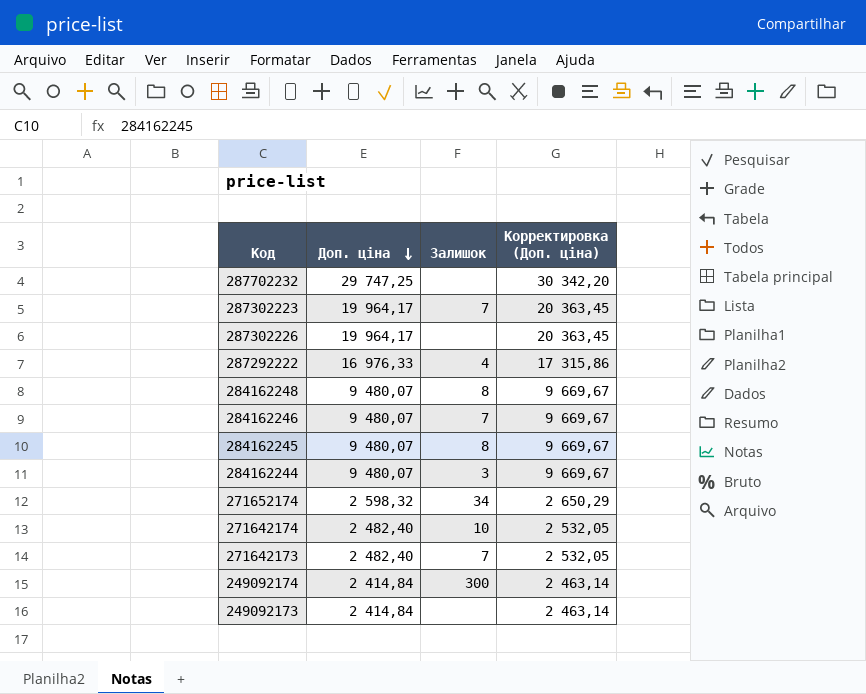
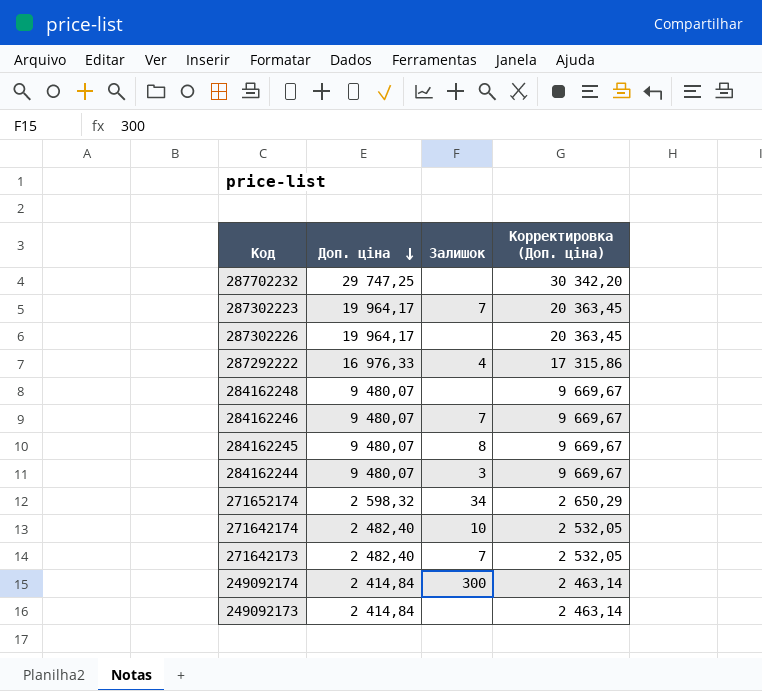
284162248 | Залишок: 8 -> none

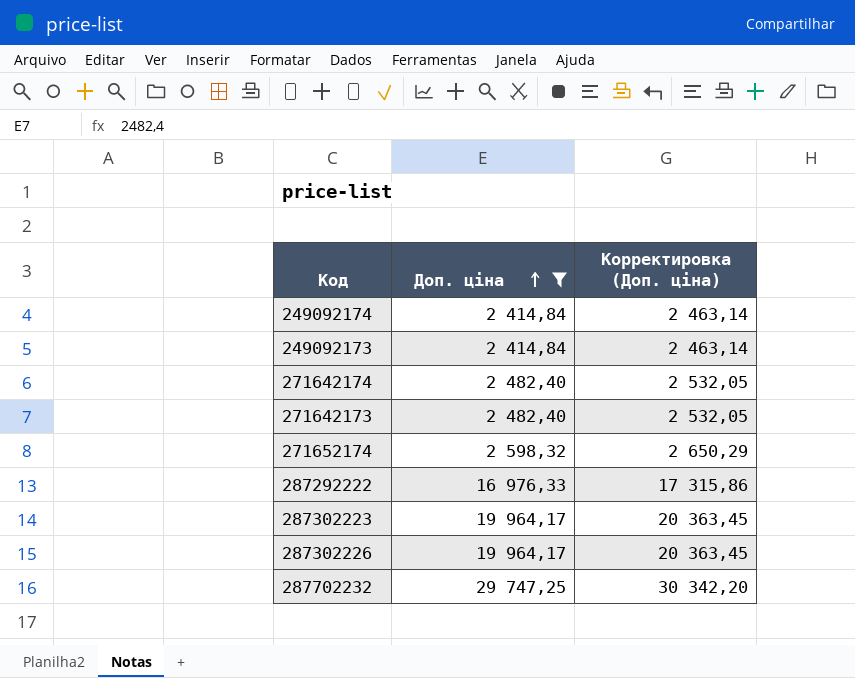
filter: none -> Доп. ціна != 9 480,07
row order: Доп. ціна descending -> Доп. ціна ascending
column Залишок | position: 3 -> none

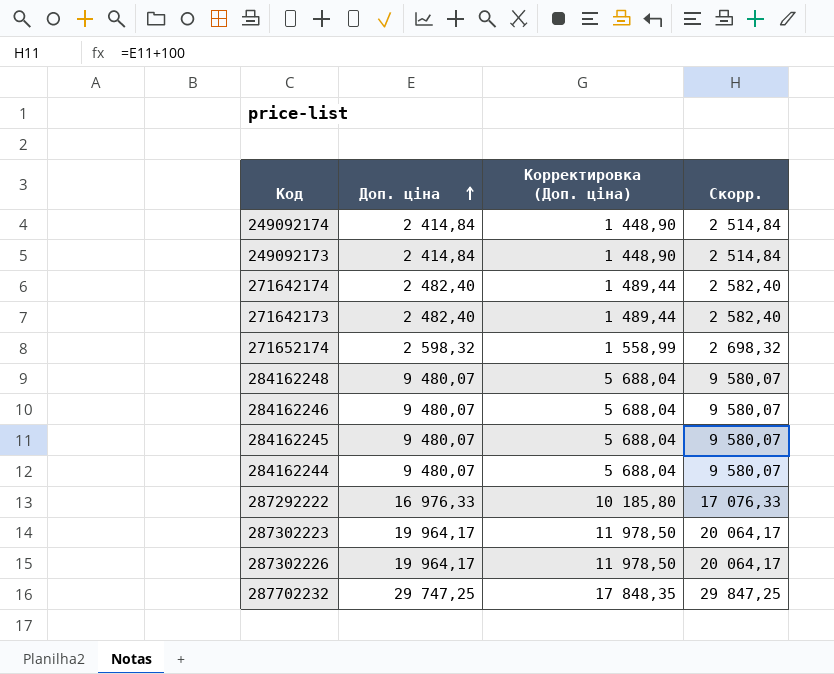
filter: Доп. ціна != 9 480,07 -> none
column Корректировка (Доп. ціна) | formula: [Доп. ціна] * 1,02 -> [Доп. ціна] * 0,6
column Скорр. | formula: none -> [Доп. ціна] + 100

